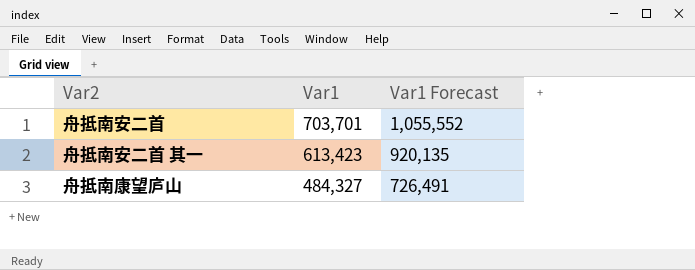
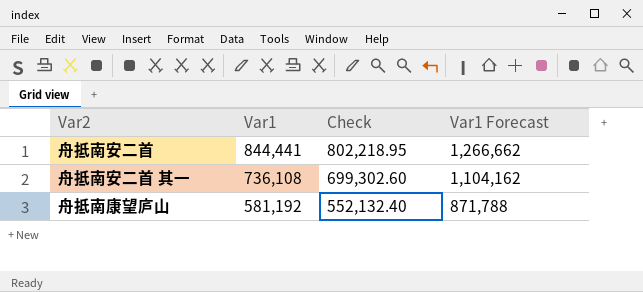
column Check | formula: none -> [Var1] * 0.95
舟抵南安二首 | Var1: 703,701 -> 844,441
舟抵南安二首 | Var1 Forecast: 1,055,552 -> 1,266,662
舟抵南安二首 其一 | Var1: 613,423 -> 736,108
舟抵南安二首 其一 | Var1 Forecast: 920,135 -> 1,104,162
舟抵南康望庐山 | Var1: 484,327 -> 581,192
舟抵南康望庐山 | Var1 Forecast: 726,491 -> 871,788

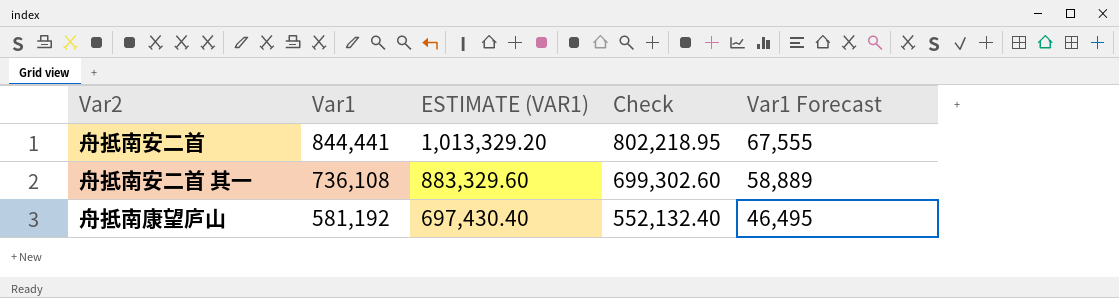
column ESTIMATE (VAR1) | formula: none -> [Var1] * 1.2
column Var1 Forecast | formula: [Var1] * 1.5 -> [Var1] * 0.08

